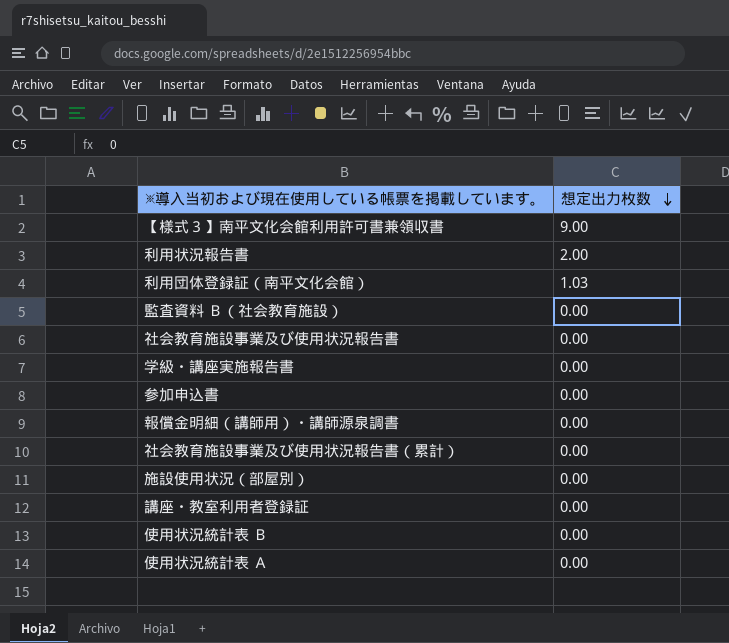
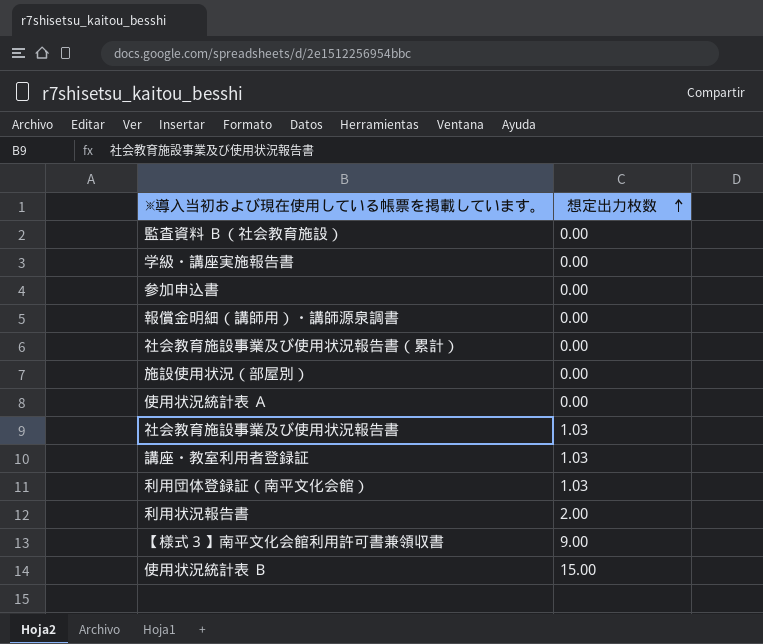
row order: 想定出力枚数 descending -> 想定出力枚数 ascending
社会教育施設事業及び使用状況報告書 | 想定出力枚数: 0.00 -> 1.03
講座・教室利用者登録証 | 想定出力枚数: 0.00 -> 1.03
使用状況統計表 Ｂ | 想定出力枚数: 0.00 -> 15.00

